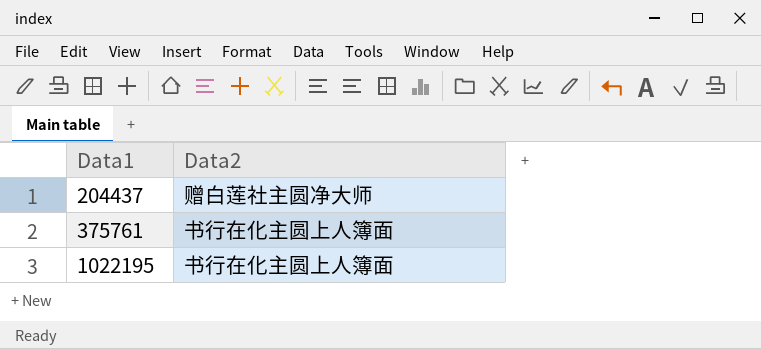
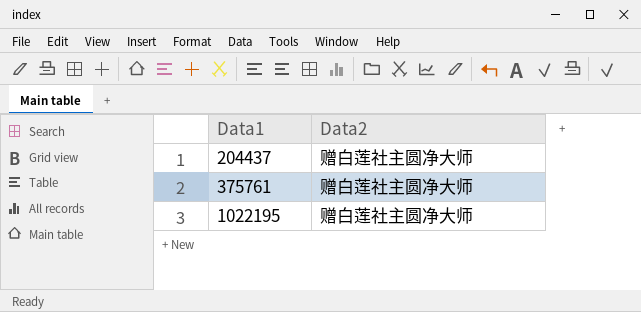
375761 | Data2: 书行在化主圆上人簿面 -> 赠白莲社主圆净大师
1022195 | Data2: 书行在化主圆上人簿面 -> 赠白莲社主圆净大师

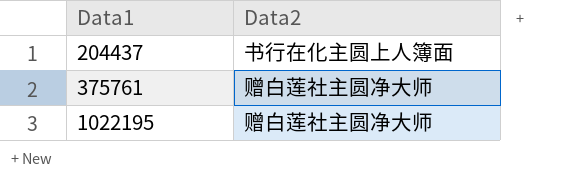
204437 | Data2: 赠白莲社主圆净大师 -> 书行在化主圆上人簿面

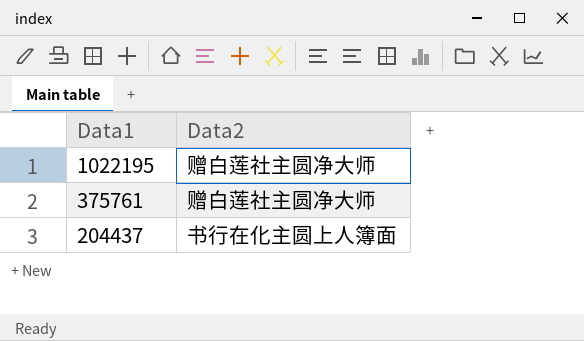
row order: Data1 ascending -> Data1 descending

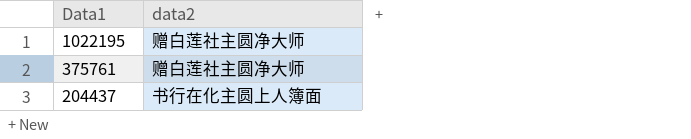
column name: Data2 -> data2

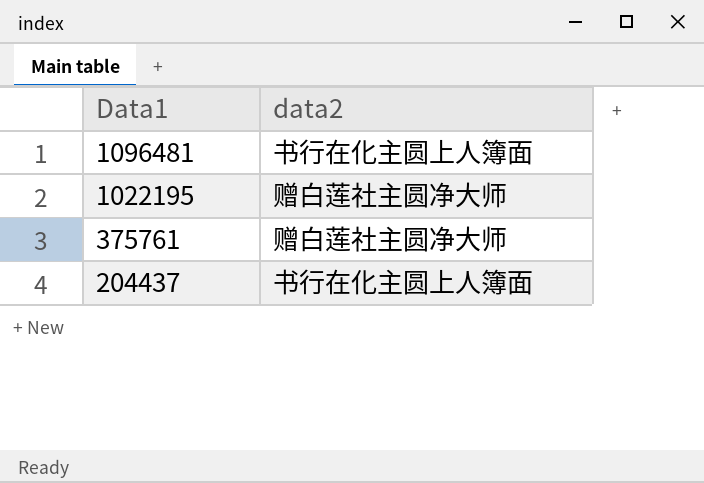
row 1096481: none -> 书行在化主圆上人簿面

